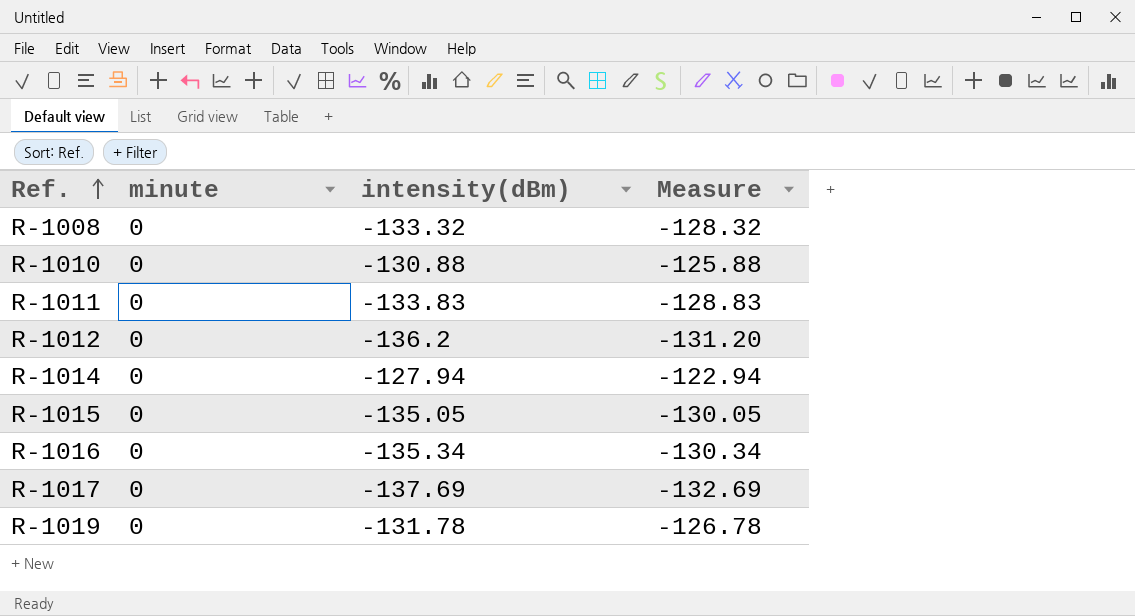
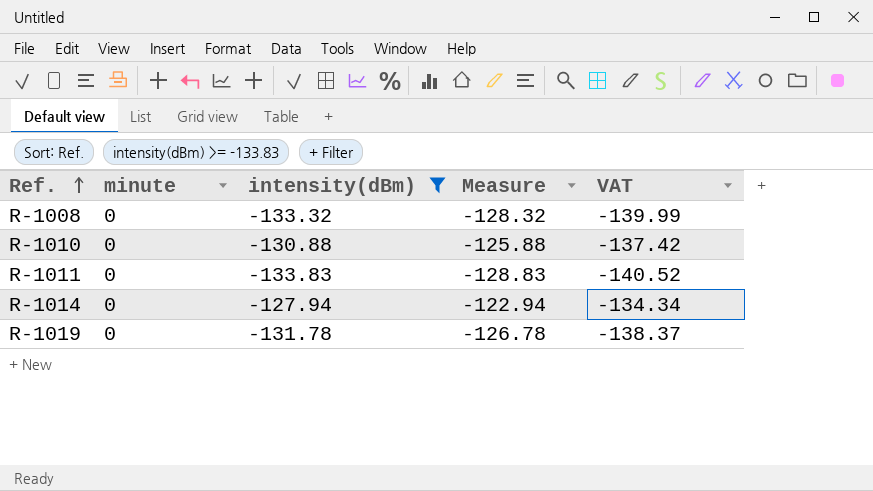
filter: none -> intensity(dBm) >= -133.83
column VAT | formula: none -> [intensity(dBm)] * 1.05

